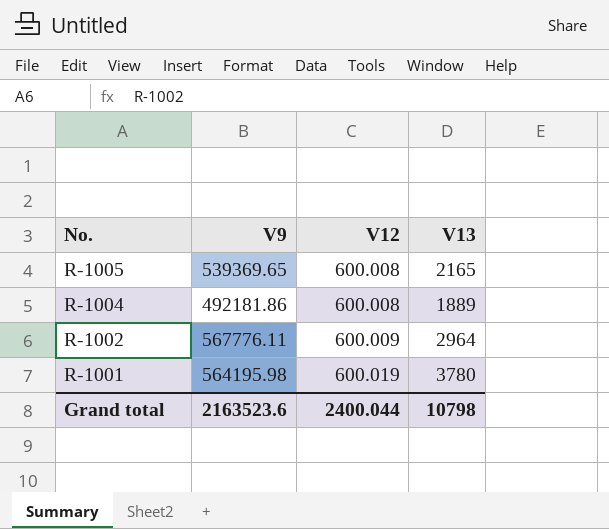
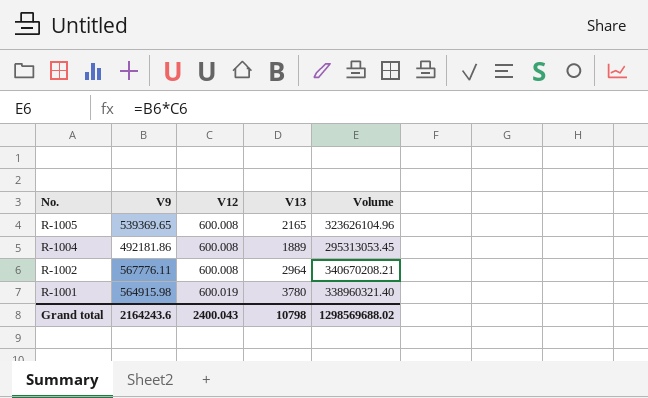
column Volume | formula: none -> [V9] * [V12]
R-1002 | V12: 600.009 -> 600.008
R-1001 | V9: 564195.98 -> 564915.98
Grand total | V9: 2163523.6 -> 2164243.6
Grand total | V12: 2400.044 -> 2400.043

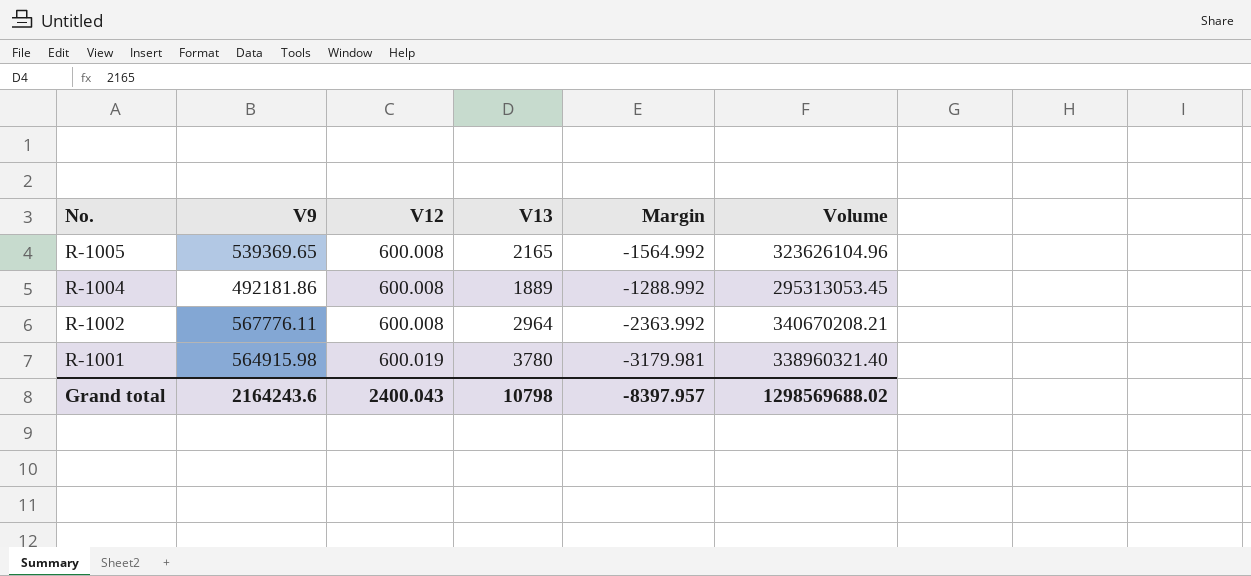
column Margin | formula: none -> [V12] - [V13]

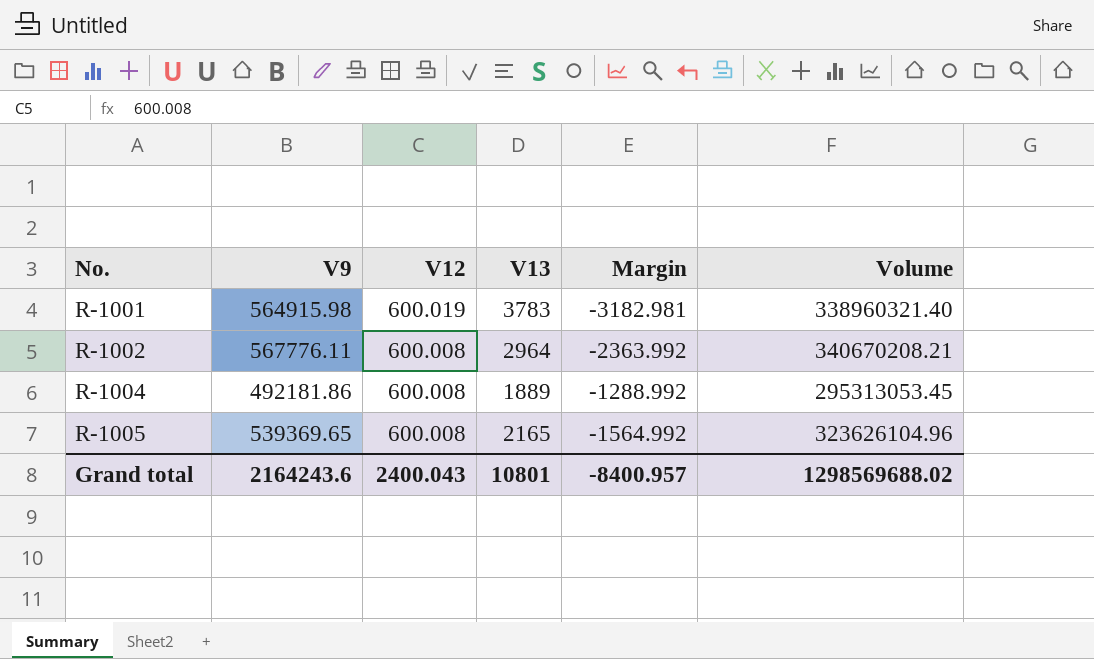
row order: No. descending -> No. ascending
R-1001 | V13: 3780 -> 3783
R-1001 | Margin: -3179.981 -> -3182.981
Grand total | V13: 10798 -> 10801
Grand total | Margin: -8397.957 -> -8400.957

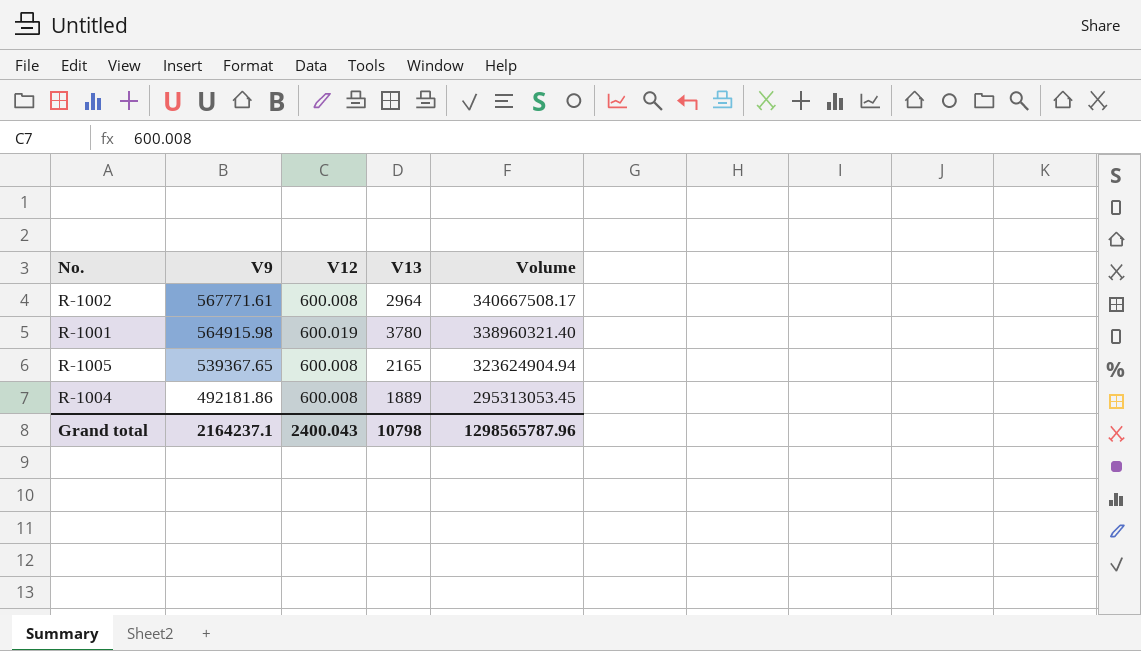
row order: No. ascending -> V9 descending
column Margin | formula: [V12] - [V13] -> none
R-1002 | V9: 567776.11 -> 567771.61
R-1002 | Volume: 340670208.21 -> 340667508.17
R-1001 | V13: 3783 -> 3780
R-1005 | V9: 539369.65 -> 539367.65
R-1005 | Volume: 323626104.96 -> 323624904.94
Grand total | V9: 2164243.6 -> 2164237.1
Grand total | V13: 10801 -> 10798
Grand total | Volume: 1298569688.02 -> 1298565787.96

